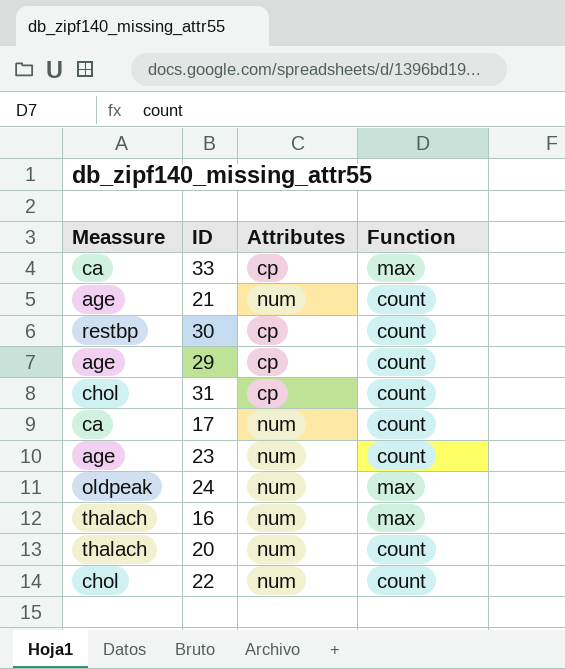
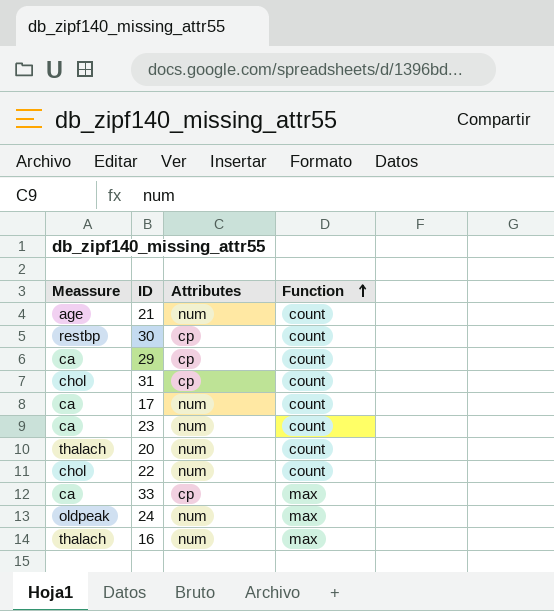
row order: none -> Function ascending
29 | Meassure: age -> ca
23 | Meassure: age -> ca

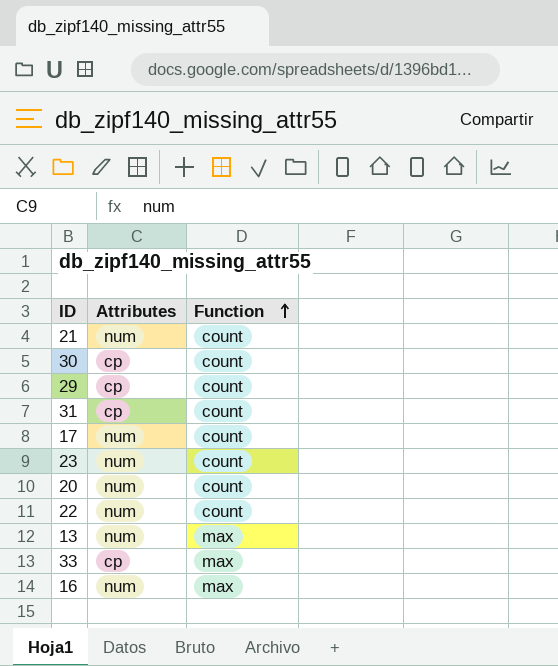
column Meassure | position: 1 -> none
row 24: oldpeak | num | max -> none
row 13: none -> num | max

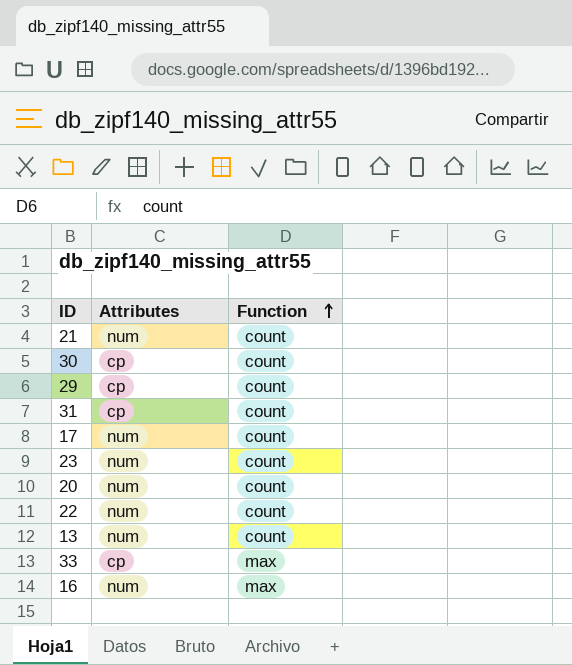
13 | Function: max -> count

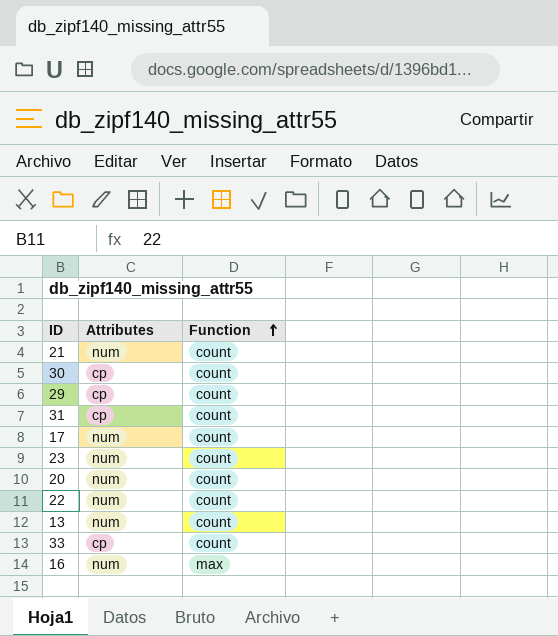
33 | Function: max -> count

